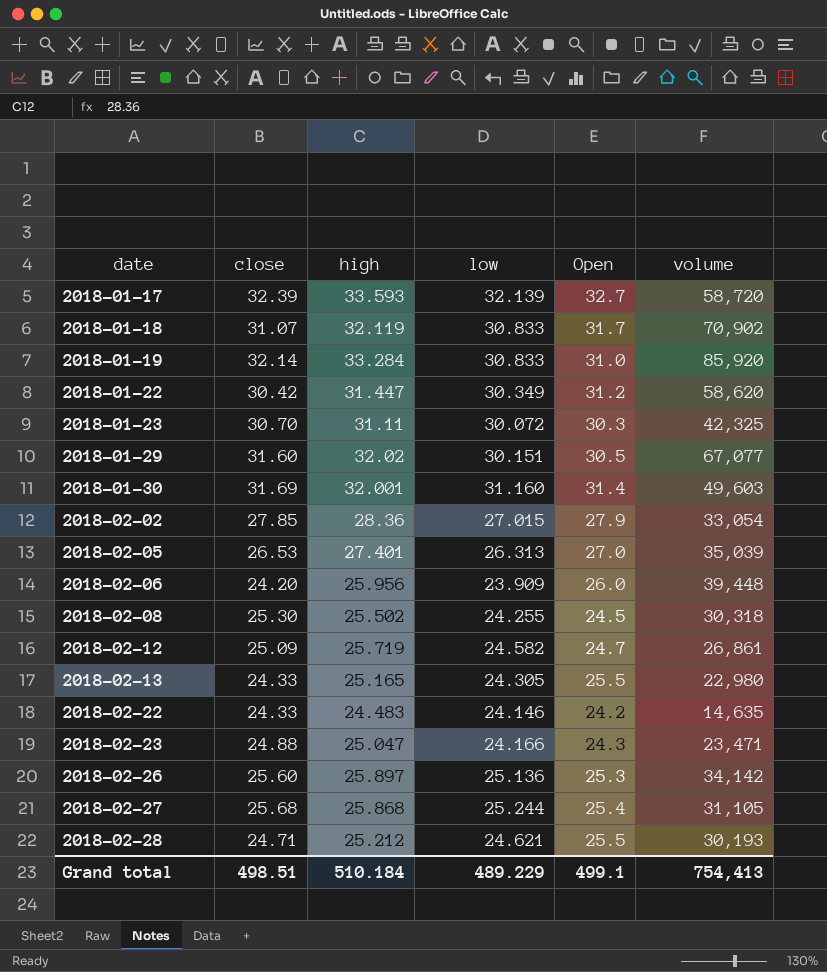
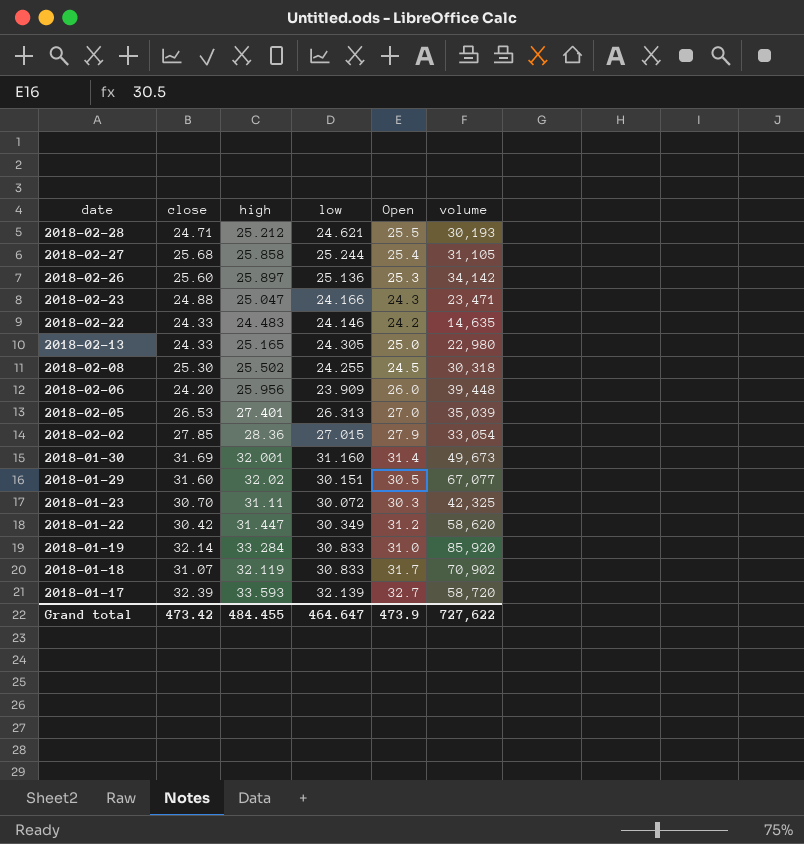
row order: date ascending -> date descending
row 2018-02-12: 25.09 | 25.719 | 24.582 | 24.7 | 26,861 -> none
2018-02-27 | high: 25.868 -> 25.858
2018-02-13 | Open: 25.5 -> 25.0
2018-01-30 | volume: 49,603 -> 49,673
Grand total | close: 498.51 -> 473.42
Grand total | high: 510.184 -> 484.455
Grand total | low: 489.229 -> 464.647
Grand total | Open: 499.1 -> 473.9
Grand total | volume: 754,413 -> 727,622

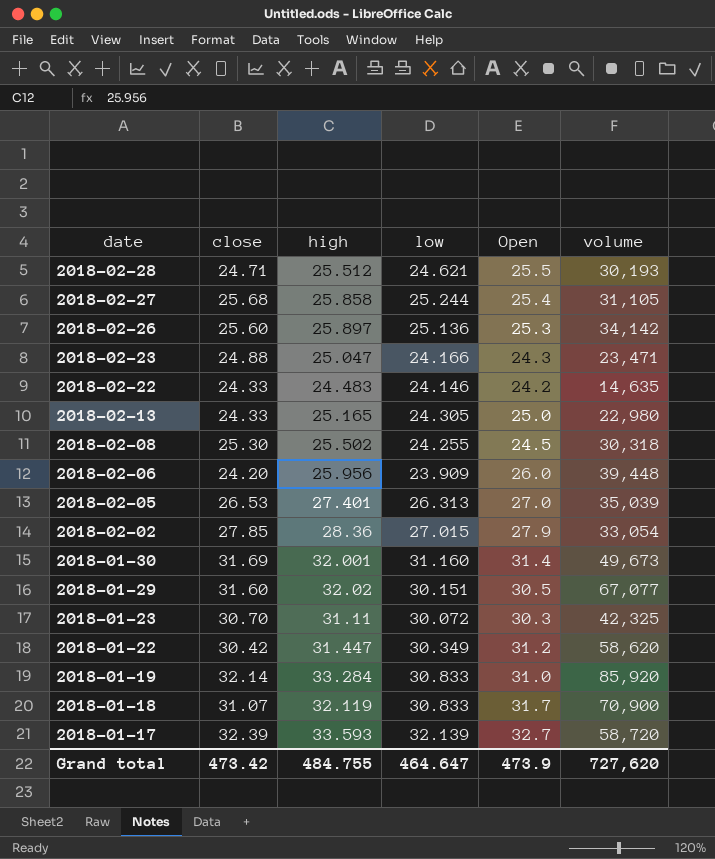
2018-02-28 | high: 25.212 -> 25.512
2018-01-18 | volume: 70,902 -> 70,900
Grand total | high: 484.455 -> 484.755
Grand total | volume: 727,622 -> 727,620

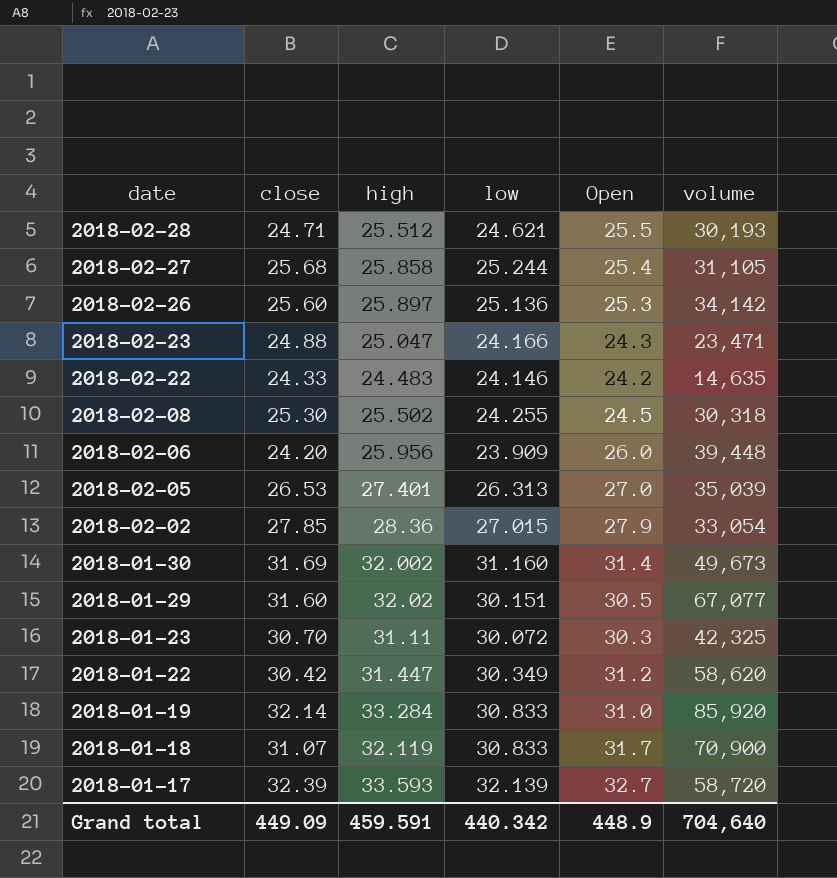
row 2018-02-13: 24.33 | 25.165 | 24.305 | 25.0 | 22,980 -> none
2018-01-30 | high: 32.001 -> 32.002
Grand total | close: 473.42 -> 449.09
Grand total | high: 484.755 -> 459.591
Grand total | low: 464.647 -> 440.342
Grand total | Open: 473.9 -> 448.9
Grand total | volume: 727,620 -> 704,640

